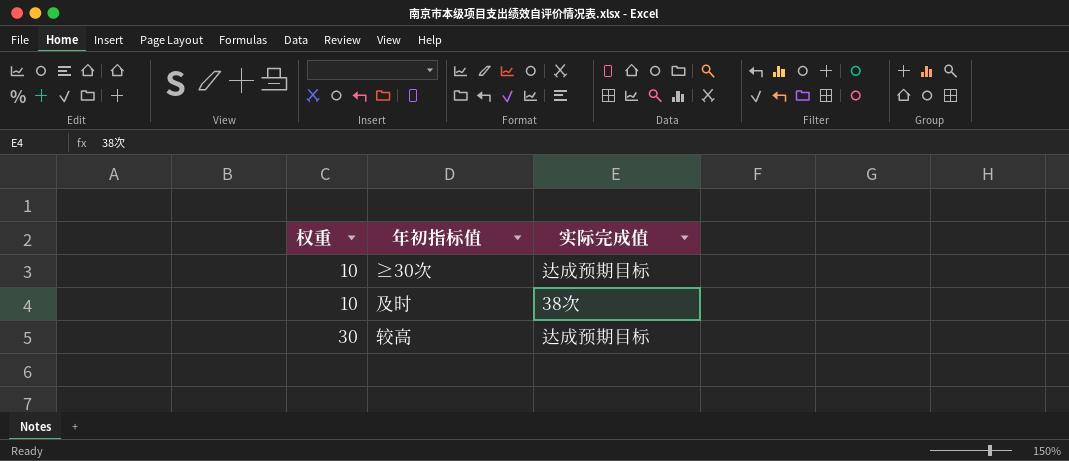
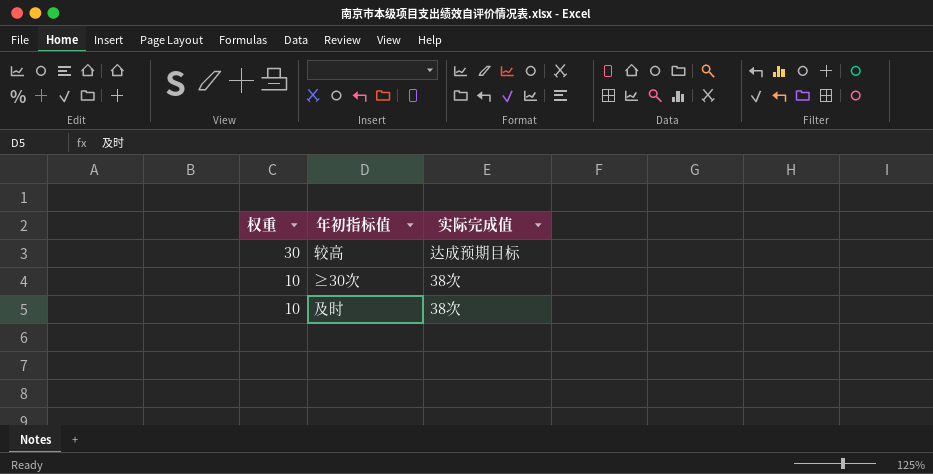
row order: 权重 ascending -> 权重 descending
≥30次 | 实际完成值: 达成预期目标 -> 38次

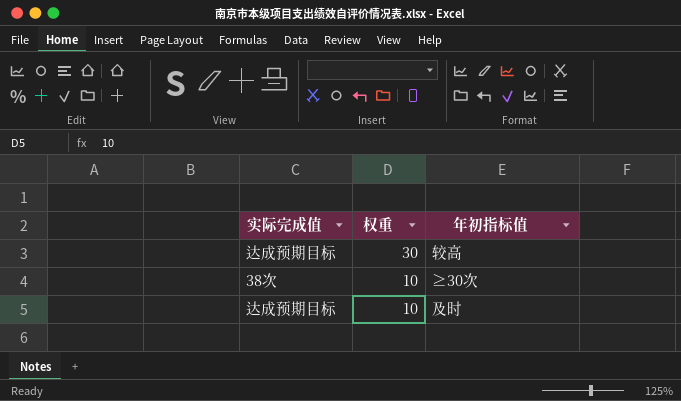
column 实际完成值 | position: 3 -> 1
及时 | 实际完成值: 38次 -> 达成预期目标

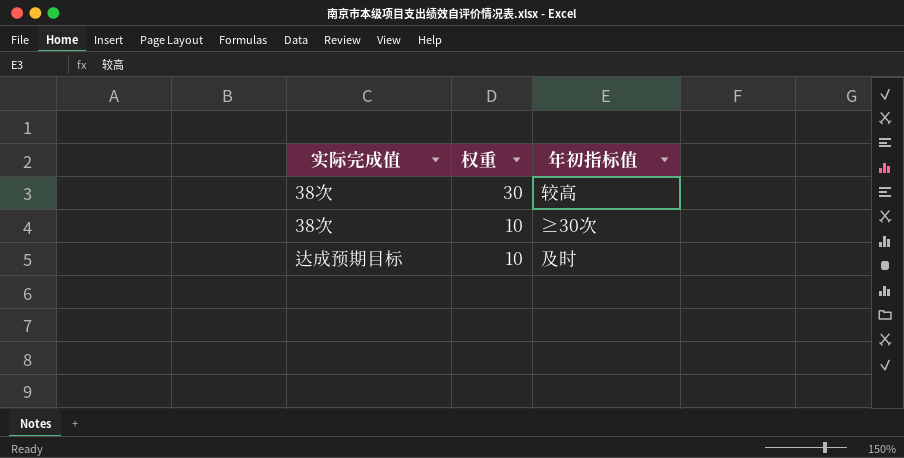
较高 | 实际完成值: 达成预期目标 -> 38次

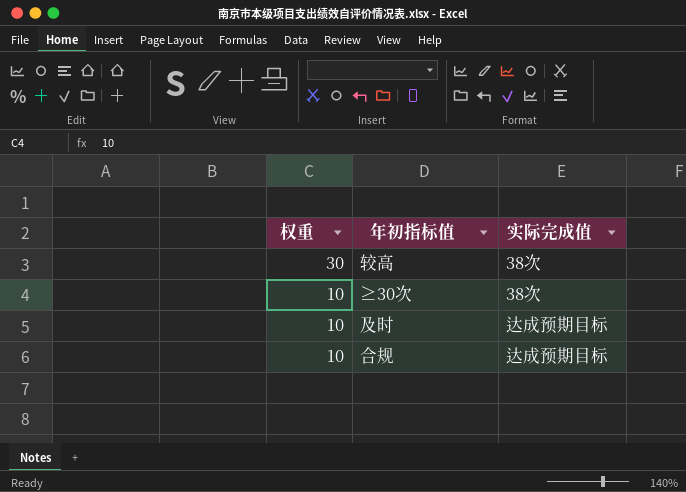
column 实际完成值 | position: 1 -> 3
row 合规: none -> 10 | 达成预期目标

